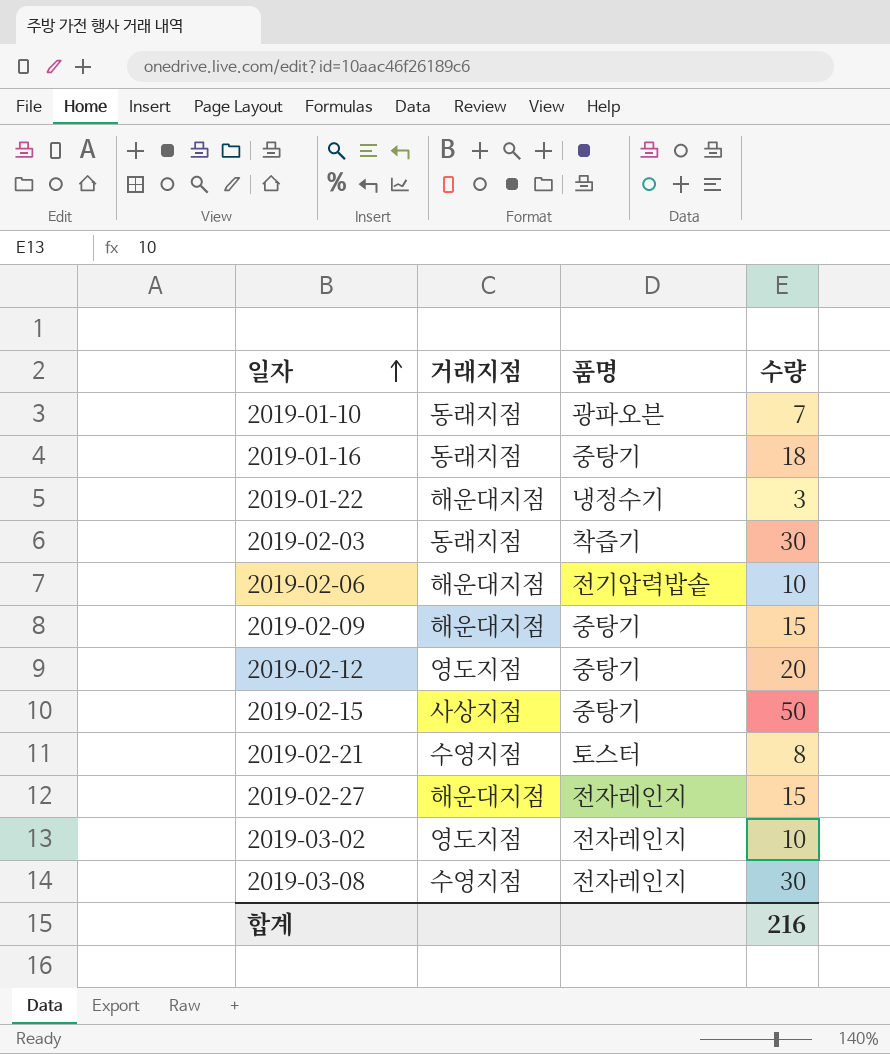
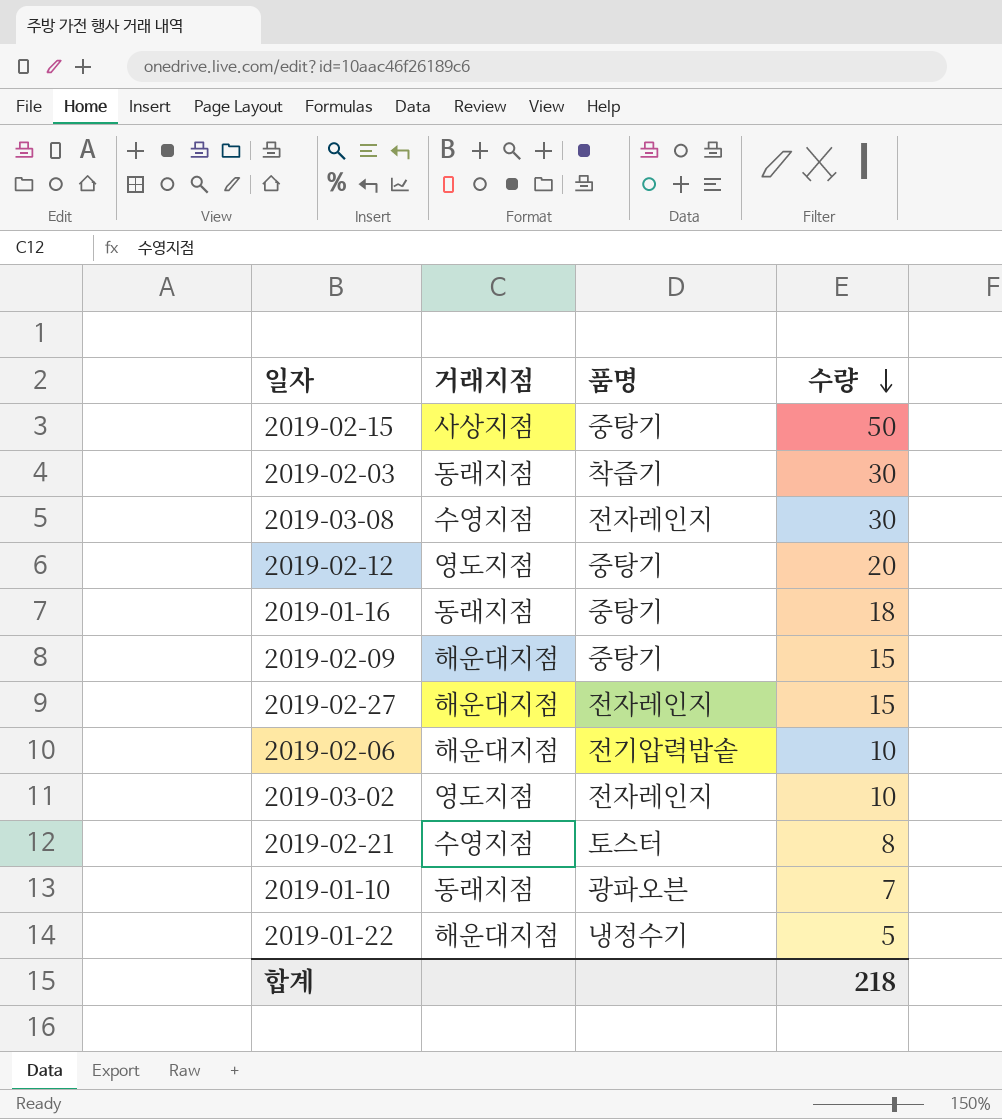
row order: 일자 ascending -> 수량 descending
2019-01-22 | 수량: 3 -> 5
합계 | 수량: 216 -> 218

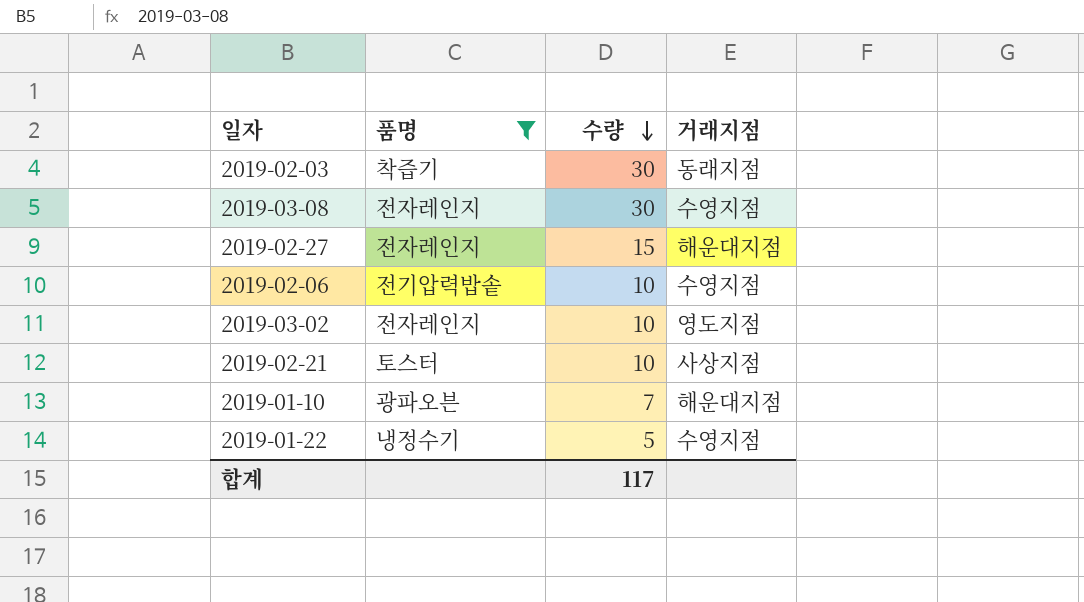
filter: none -> 품명 != 중탕기
column 거래지점 | position: 2 -> 4
2019-02-06 | 거래지점: 해운대지점 -> 수영지점
2019-02-21 | 수량: 8 -> 10
2019-02-21 | 거래지점: 수영지점 -> 사상지점
2019-01-10 | 거래지점: 동래지점 -> 해운대지점
2019-01-22 | 거래지점: 해운대지점 -> 수영지점
합계 | 수량: 218 -> 117

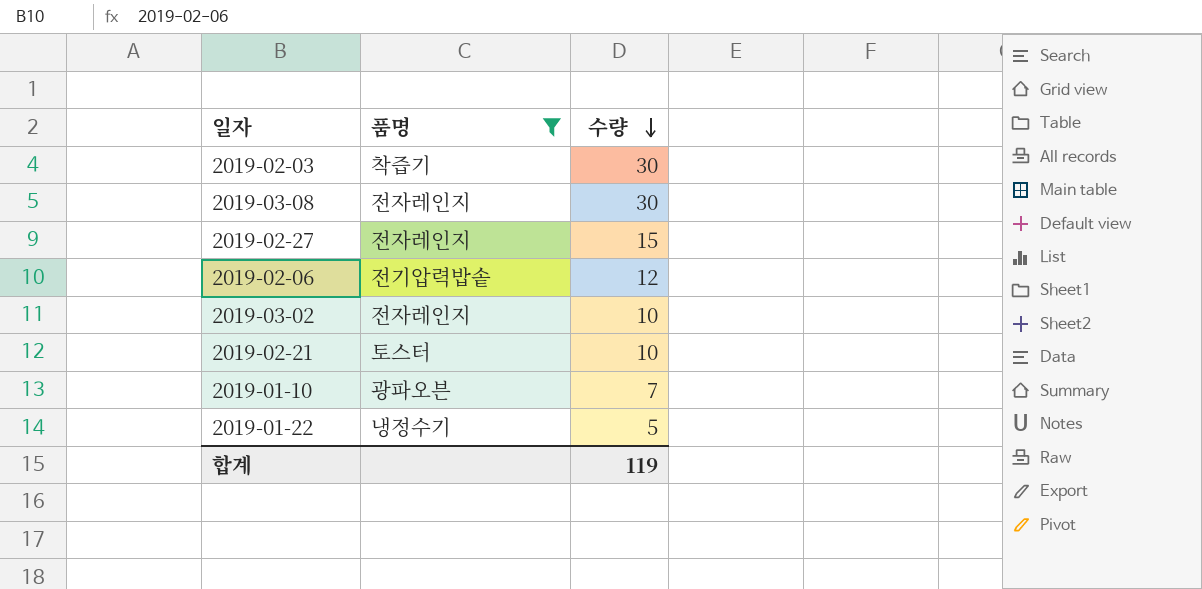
column 거래지점 | position: 4 -> none
2019-02-06 | 수량: 10 -> 12
합계 | 수량: 117 -> 119

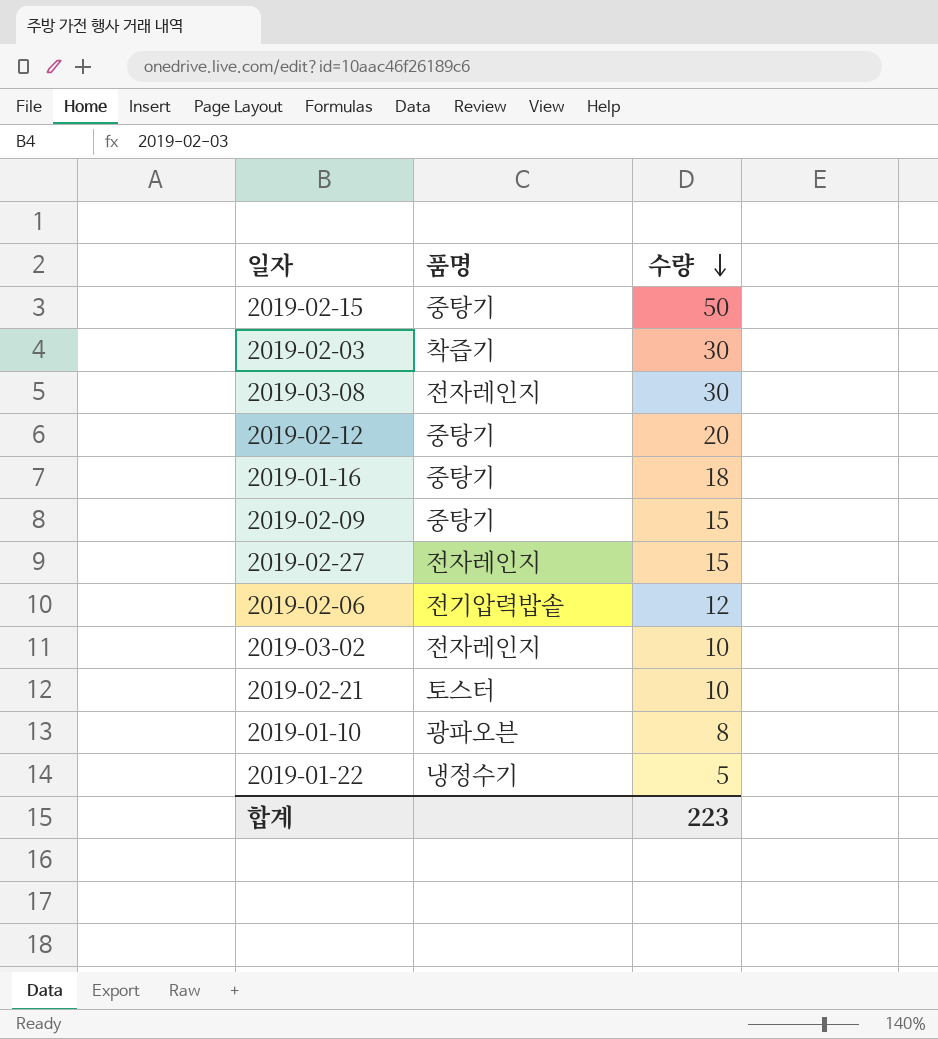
filter: 품명 != 중탕기 -> none
2019-01-10 | 수량: 7 -> 8
합계 | 수량: 119 -> 223

